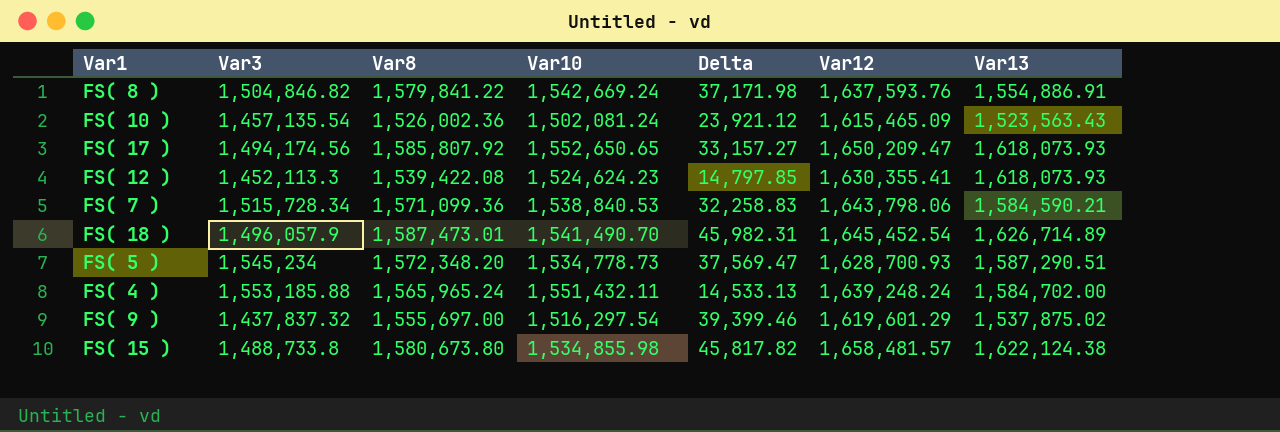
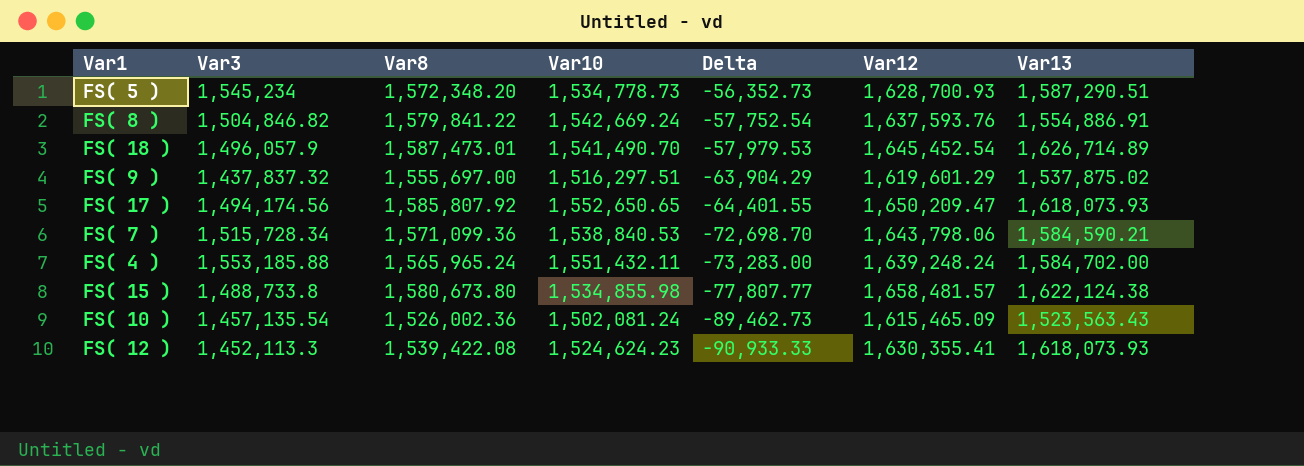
row order: none -> Delta descending
column Delta | formula: [Var8] - [Var10] -> [Var8] - [Var12]
FS( 9 ) | Var10: 1,516,297.54 -> 1,516,297.51

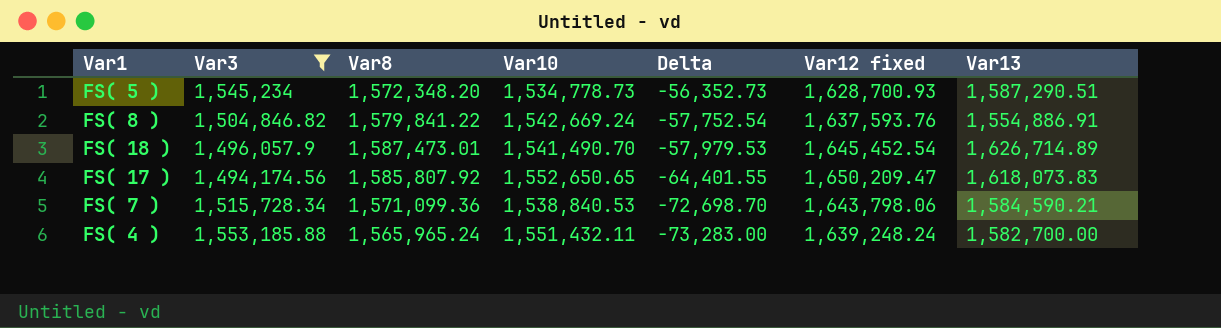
filter: none -> Var3 >= 1,494,174.56
column name: Var12 -> Var12 fixed
FS( 17 ) | Var13: 1,618,073.93 -> 1,618,073.83
FS( 4 ) | Var13: 1,584,702.00 -> 1,582,700.00

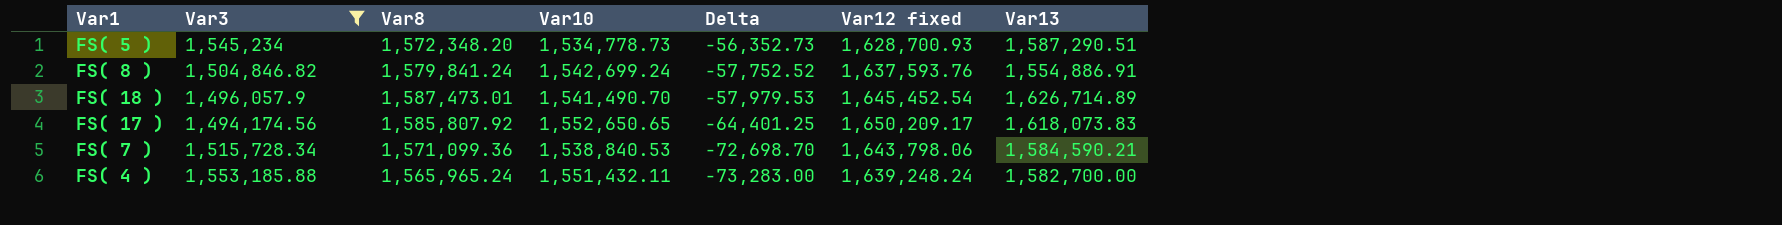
FS( 8 ) | Var8: 1,579,841.22 -> 1,579,841.24
FS( 8 ) | Var10: 1,542,669.24 -> 1,542,699.24
FS( 8 ) | Delta: -57,752.54 -> -57,752.52
FS( 17 ) | Delta: -64,401.55 -> -64,401.25
FS( 17 ) | Var12 fixed: 1,650,209.47 -> 1,650,209.17

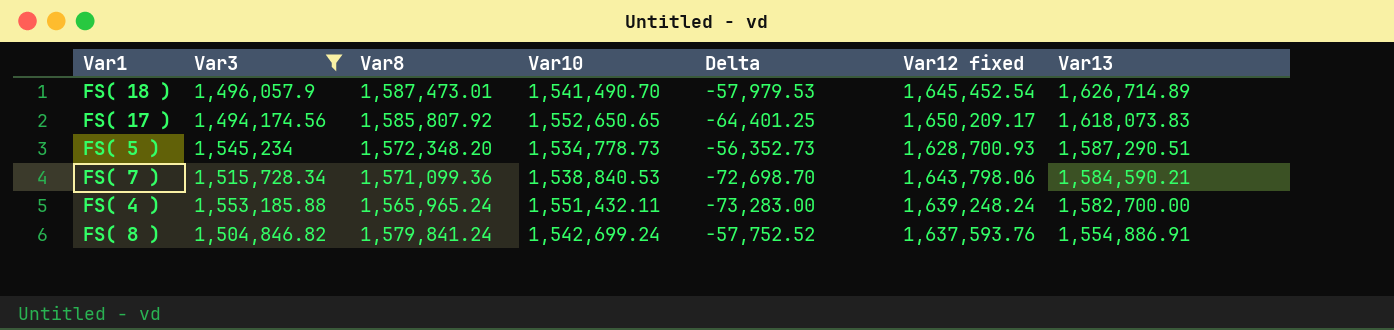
row order: Delta descending -> Var13 descending

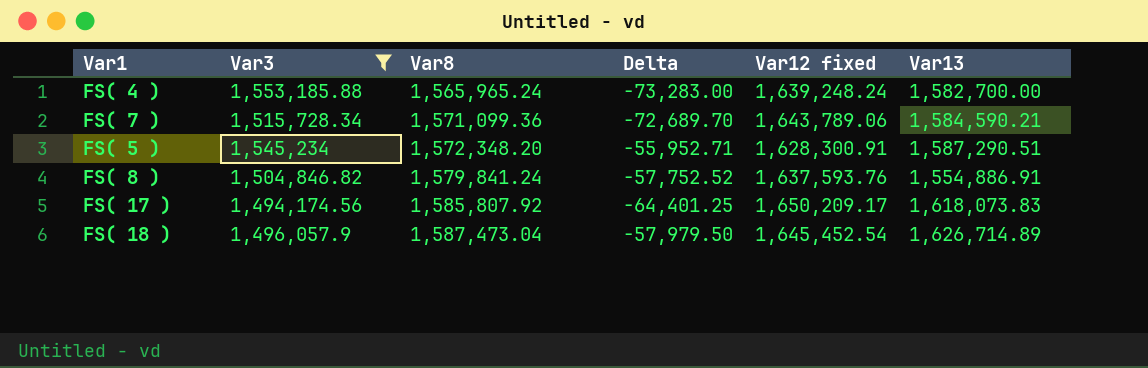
row order: Var13 descending -> Var8 ascending
column Var10 | position: 4 -> none
FS( 7 ) | Delta: -72,698.70 -> -72,689.70
FS( 7 ) | Var12 fixed: 1,643,798.06 -> 1,643,789.06
FS( 5 ) | Delta: -56,352.73 -> -55,952.71
FS( 5 ) | Var12 fixed: 1,628,700.93 -> 1,628,300.91
FS( 18 ) | Var8: 1,587,473.01 -> 1,587,473.04
FS( 18 ) | Delta: -57,979.53 -> -57,979.50

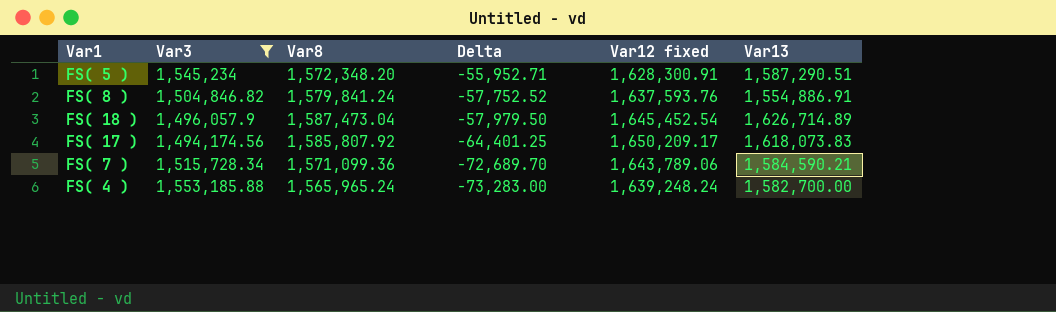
row order: Var8 ascending -> Delta descending

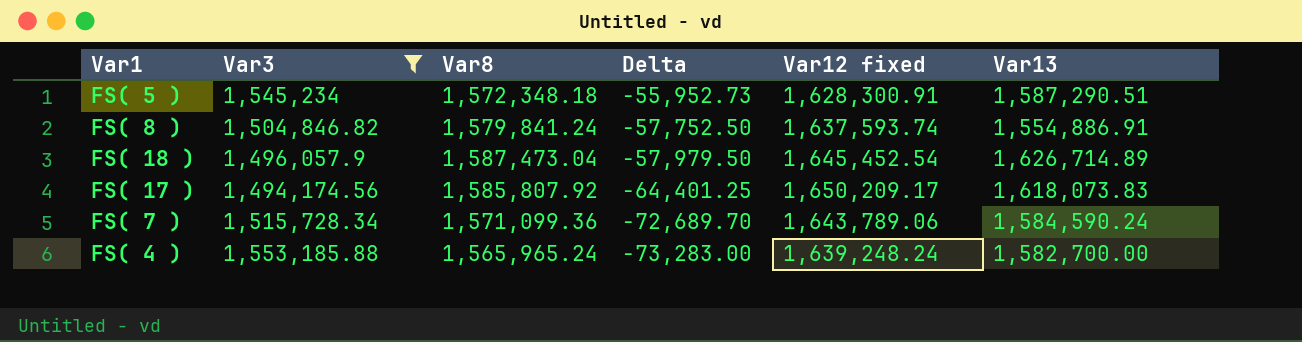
FS( 5 ) | Var8: 1,572,348.20 -> 1,572,348.18
FS( 5 ) | Delta: -55,952.71 -> -55,952.73
FS( 8 ) | Delta: -57,752.52 -> -57,752.50
FS( 8 ) | Var12 fixed: 1,637,593.76 -> 1,637,593.74
FS( 7 ) | Var13: 1,584,590.21 -> 1,584,590.24

